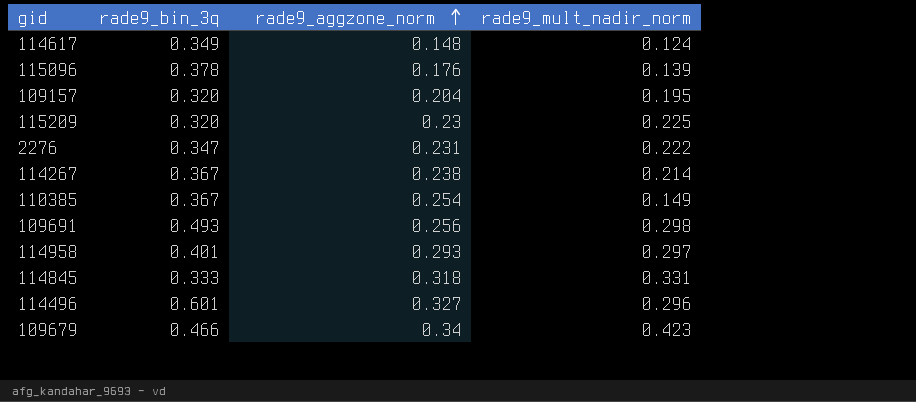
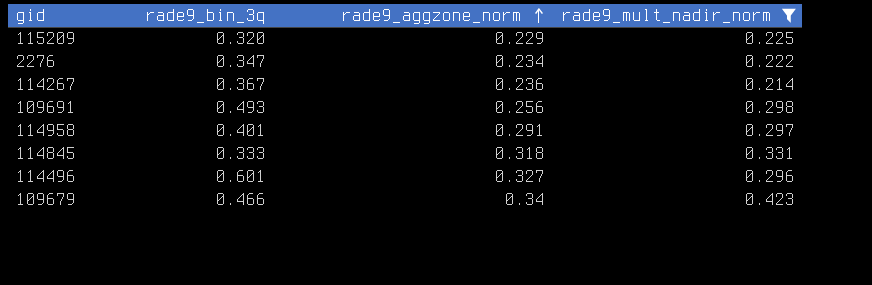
filter: none -> rade9_mult_nadir_norm >= 0.214
115209 | rade9_aggzone_norm: 0.23 -> 0.229
2276 | rade9_aggzone_norm: 0.231 -> 0.234
114267 | rade9_aggzone_norm: 0.238 -> 0.236
114958 | rade9_aggzone_norm: 0.293 -> 0.291

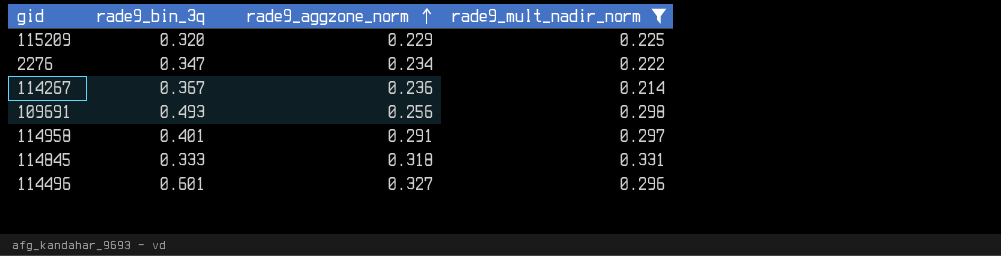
row 109679: 0.466 | 0.34 | 0.423 -> none

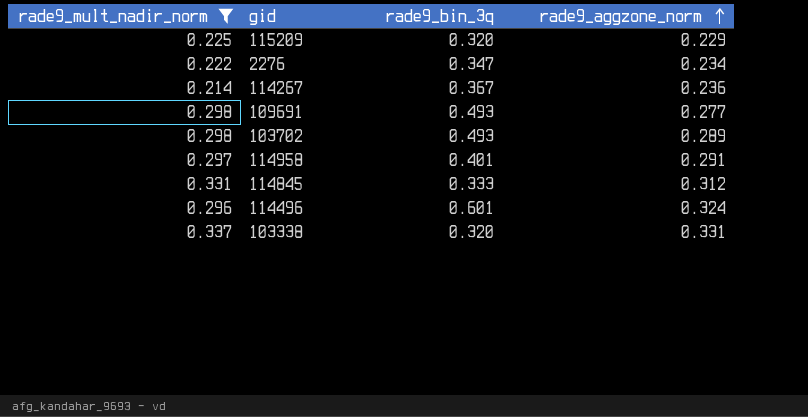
column rade9_mult_nadir_norm | position: 4 -> 1
109691 | rade9_aggzone_norm: 0.256 -> 0.277
row 103702: none -> 0.298 | 0.493 | 0.289
114845 | rade9_aggzone_norm: 0.318 -> 0.312
114496 | rade9_aggzone_norm: 0.327 -> 0.324
row 103338: none -> 0.337 | 0.320 | 0.331

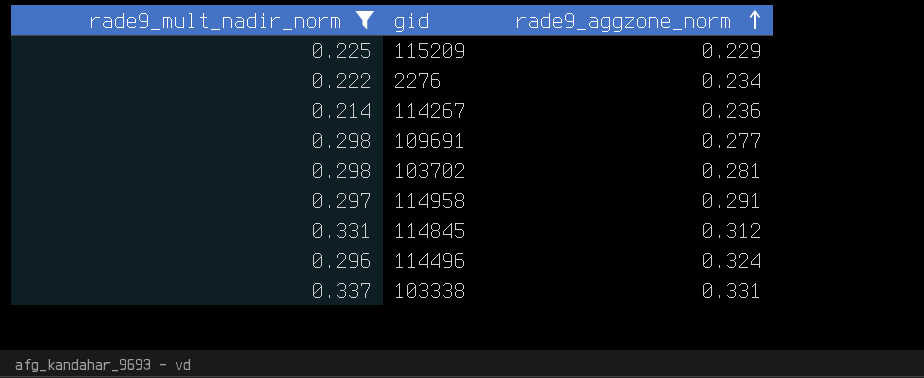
column rade9_bin_3q | position: 3 -> none
103702 | rade9_aggzone_norm: 0.289 -> 0.281

